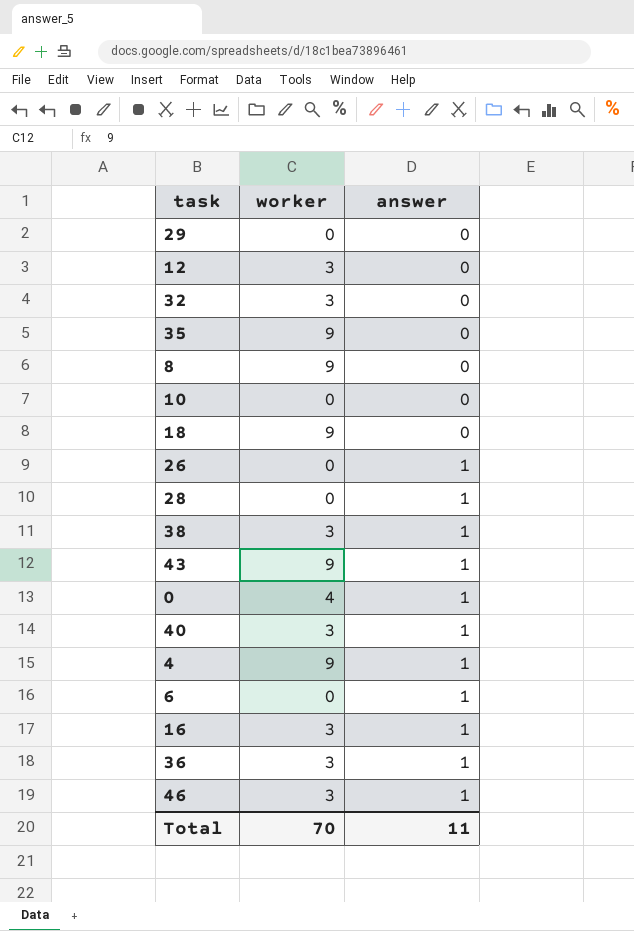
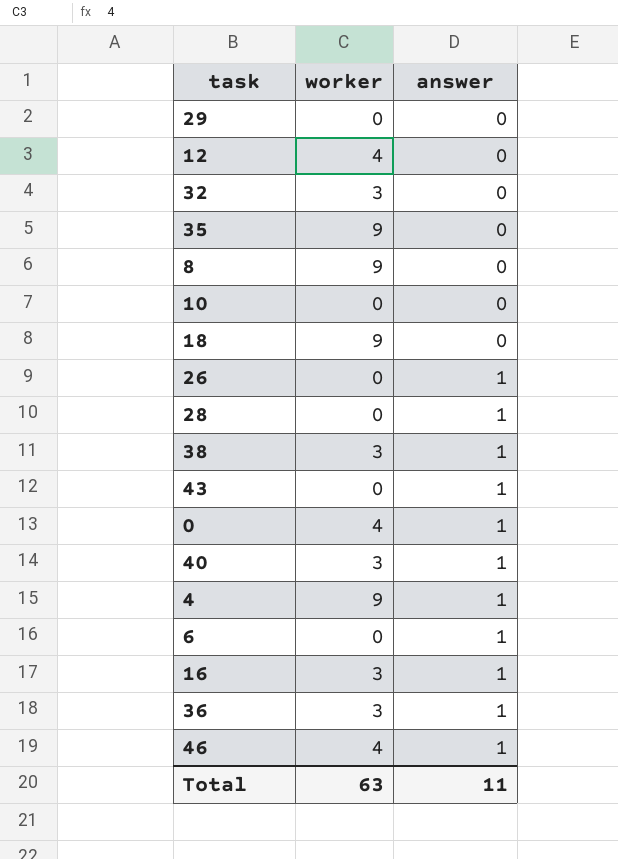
12 | worker: 3 -> 4
43 | worker: 9 -> 0
46 | worker: 3 -> 4
Total | worker: 70 -> 63

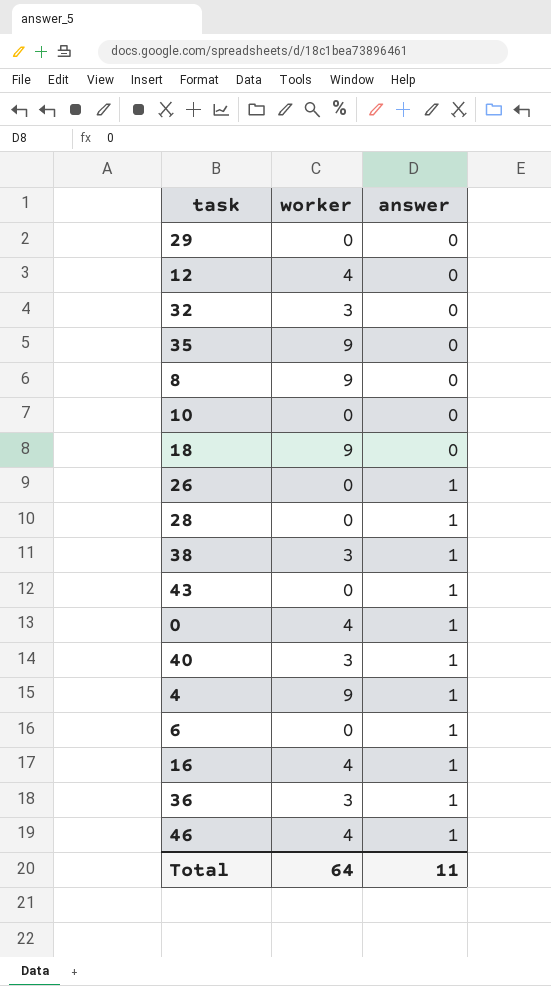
16 | worker: 3 -> 4
Total | worker: 63 -> 64

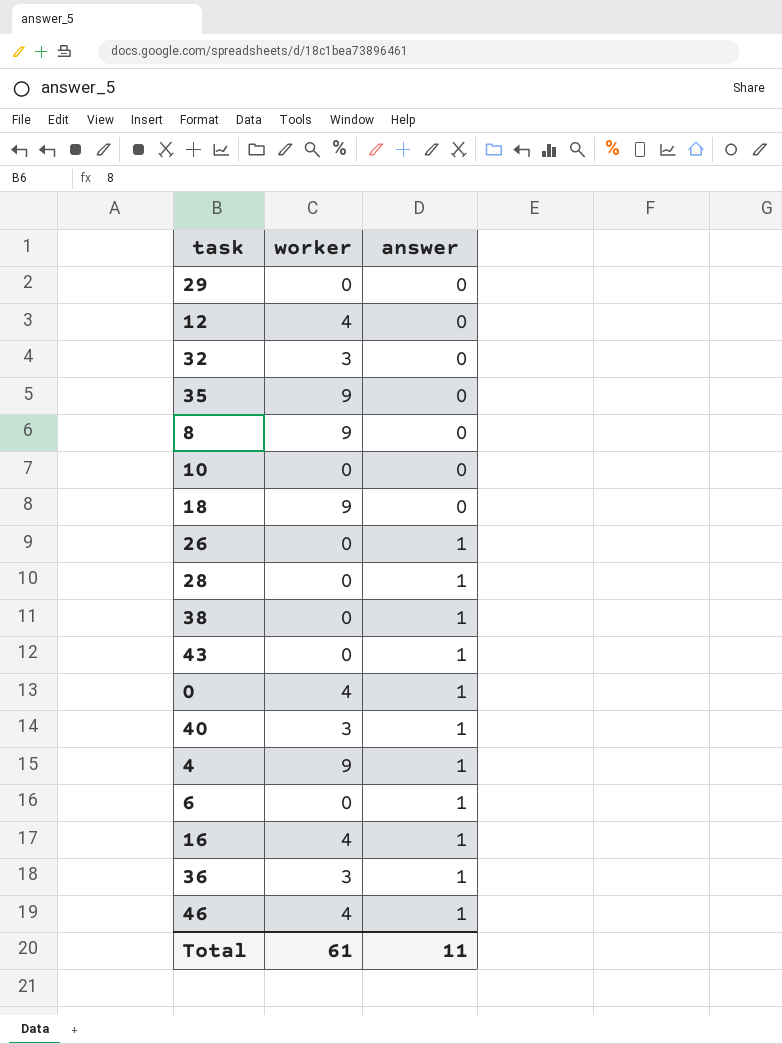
38 | worker: 3 -> 0
Total | worker: 64 -> 61

